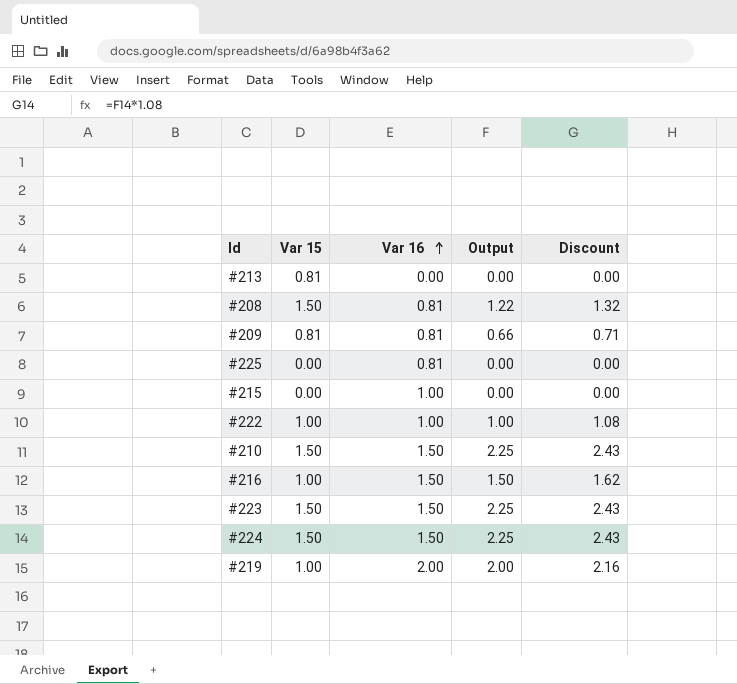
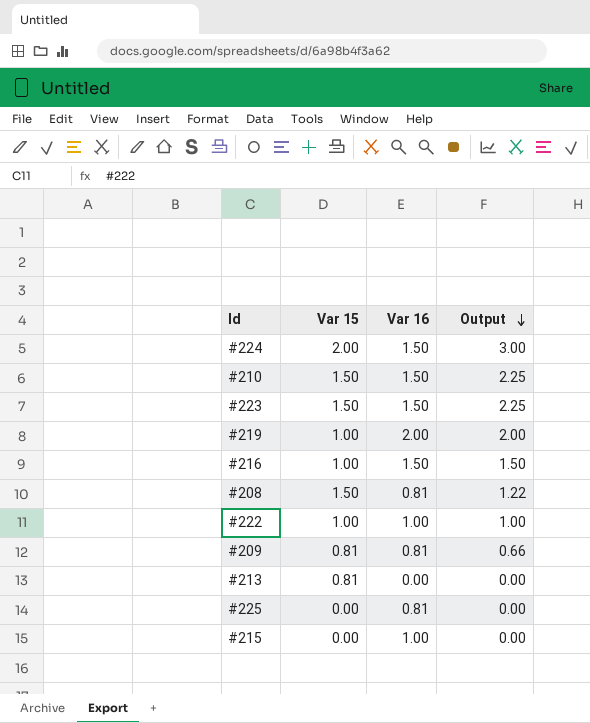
row order: Var 16 ascending -> Output descending
column Discount | formula: [Output] * 1.08 -> none
#224 | Var 15: 1.50 -> 2.00
#224 | Output: 2.25 -> 3.00

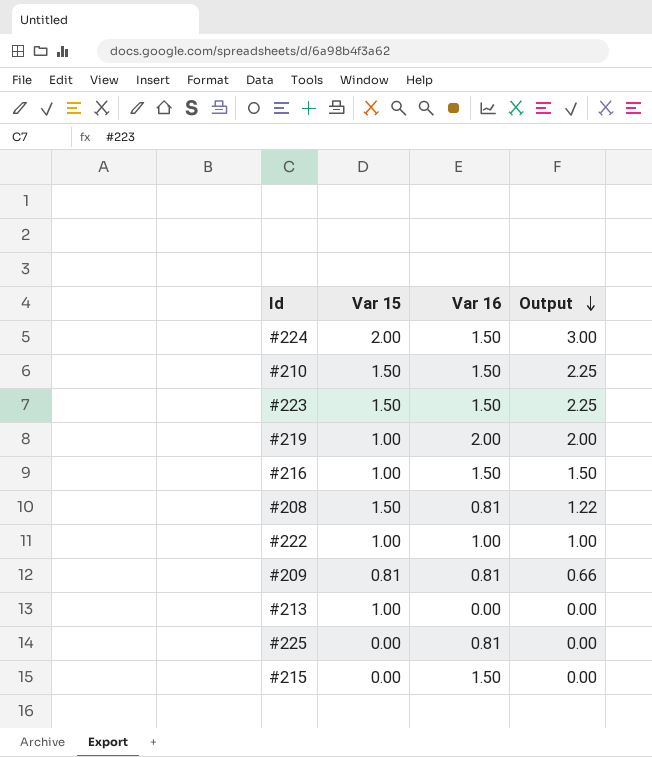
#213 | Var 15: 0.81 -> 1.00
#215 | Var 16: 1.00 -> 1.50

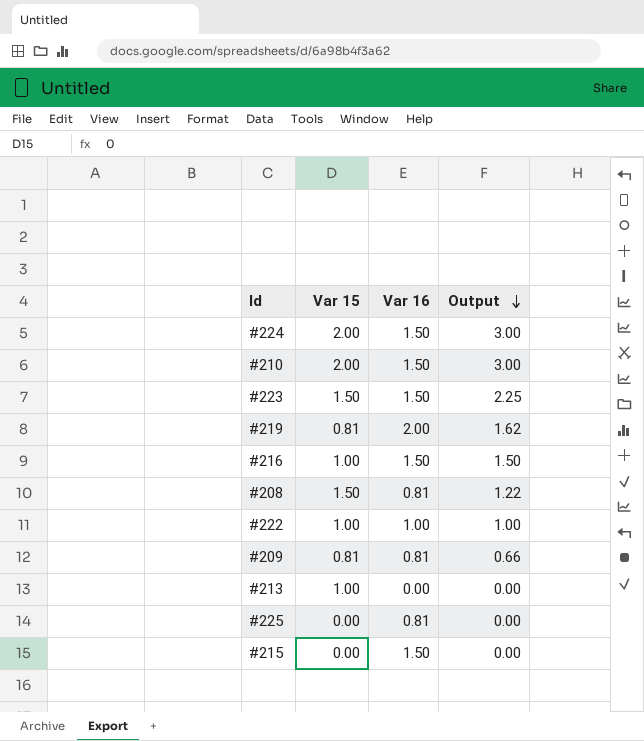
#210 | Var 15: 1.50 -> 2.00
#210 | Output: 2.25 -> 3.00
#219 | Var 15: 1.00 -> 0.81
#219 | Output: 2.00 -> 1.62

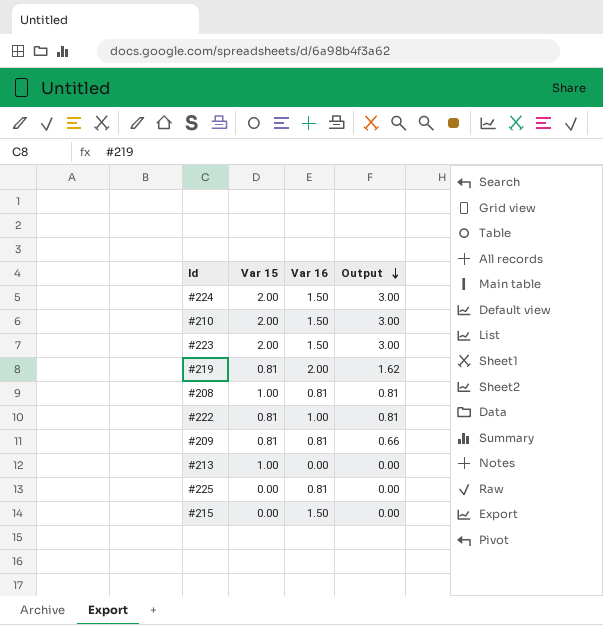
row #216: 1.00 | 1.50 | 1.50 -> none
#223 | Var 15: 1.50 -> 2.00
#223 | Output: 2.25 -> 3.00
#208 | Var 15: 1.50 -> 1.00
#208 | Output: 1.22 -> 0.81
#222 | Var 15: 1.00 -> 0.81
#222 | Output: 1.00 -> 0.81

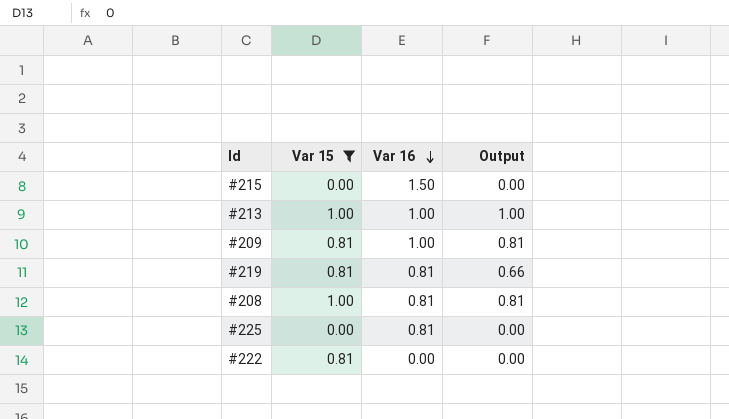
filter: none -> Var 15 != 2.00
row order: Output descending -> Var 16 descending
#213 | Var 16: 0.00 -> 1.00
#213 | Output: 0.00 -> 1.00
#209 | Var 16: 0.81 -> 1.00
#209 | Output: 0.66 -> 0.81
#219 | Var 16: 2.00 -> 0.81
#219 | Output: 1.62 -> 0.66
#222 | Var 16: 1.00 -> 0.00
#222 | Output: 0.81 -> 0.00

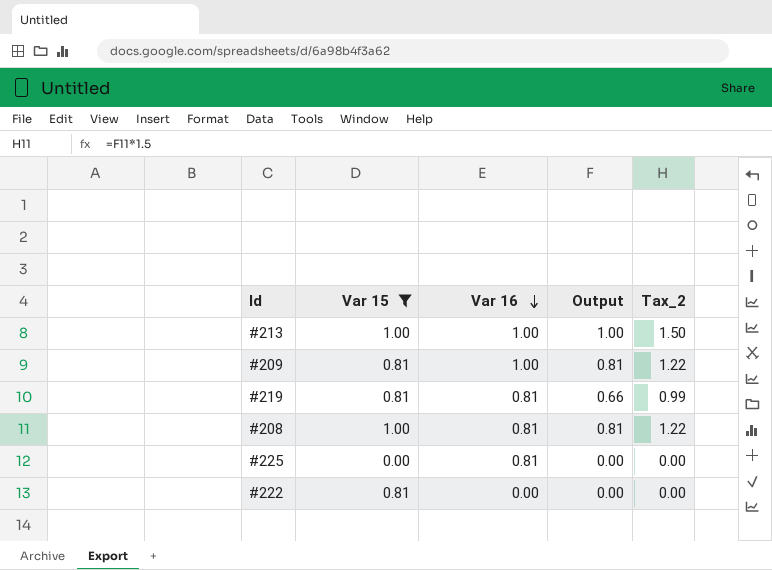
column Tax_2 | formula: none -> [Output] * 1.5
row #215: 0.00 | 1.50 | 0.00 -> none

